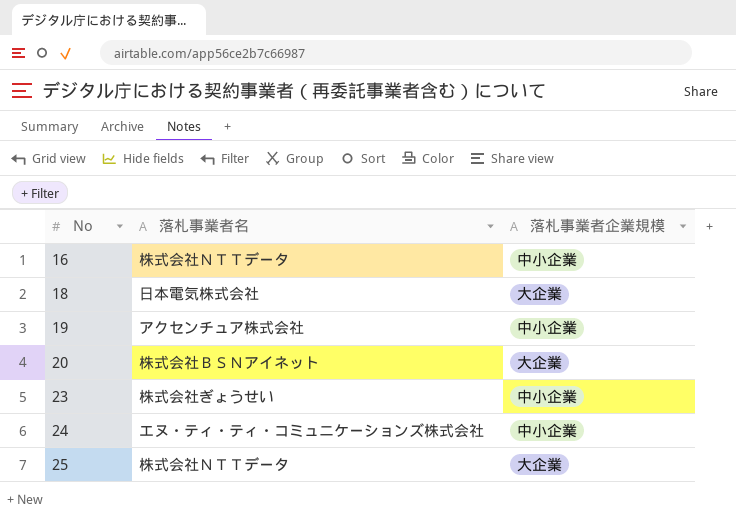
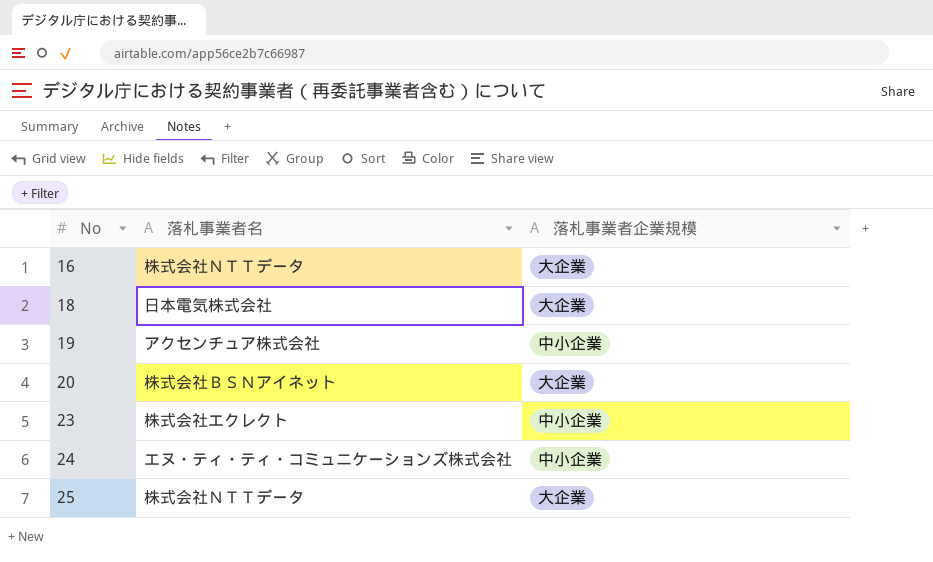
16 | 落札事業者企業規模: 中小企業 -> 大企業
23 | 落札事業者名: 株式会社ぎょうせい -> 株式会社エクレクト

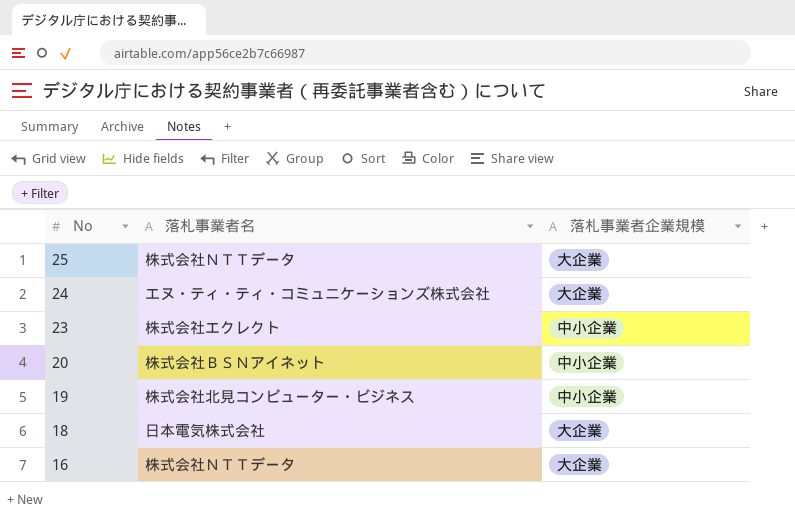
row order: No ascending -> No descending
24 | 落札事業者企業規模: 中小企業 -> 大企業
20 | 落札事業者企業規模: 大企業 -> 中小企業
19 | 落札事業者名: アクセンチュア株式会社 -> 株式会社北見コンピューター・ビジネス

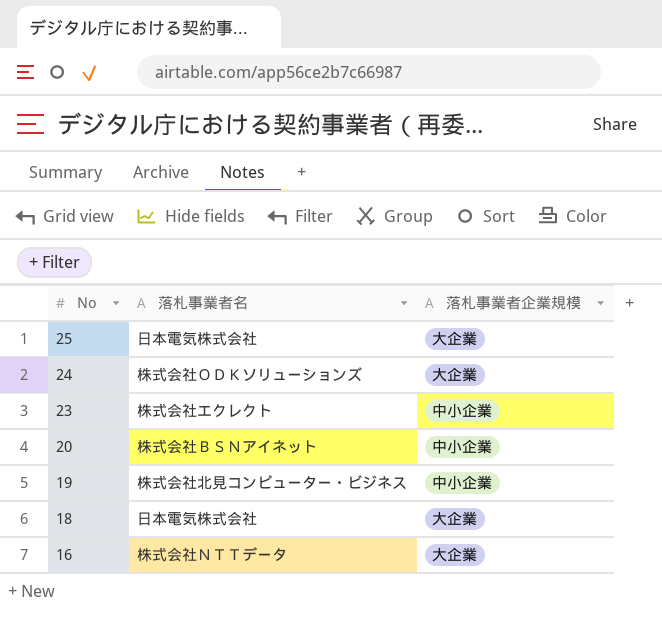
25 | 落札事業者名: 株式会社ＮＴＴデータ -> 日本電気株式会社
24 | 落札事業者名: エヌ・ティ・ティ・コミュニケーションズ株式会社 -> 株式会社ＯＤＫソリューションズ

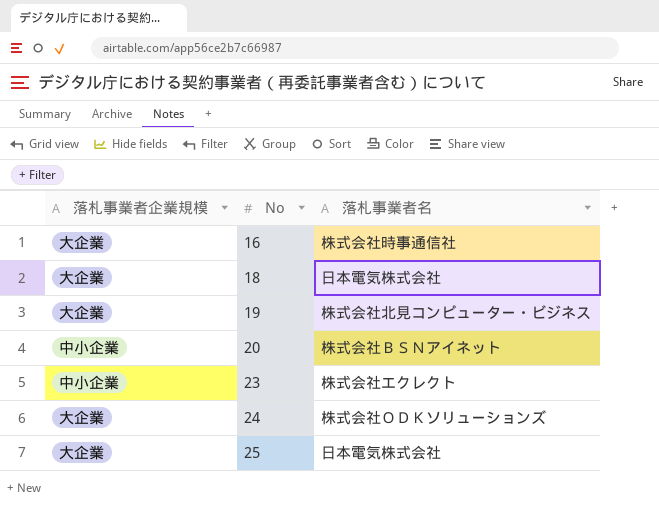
row order: No descending -> No ascending
column 落札事業者企業規模 | position: 3 -> 1
16 | 落札事業者名: 株式会社ＮＴＴデータ -> 株式会社時事通信社
19 | 落札事業者企業規模: 中小企業 -> 大企業

